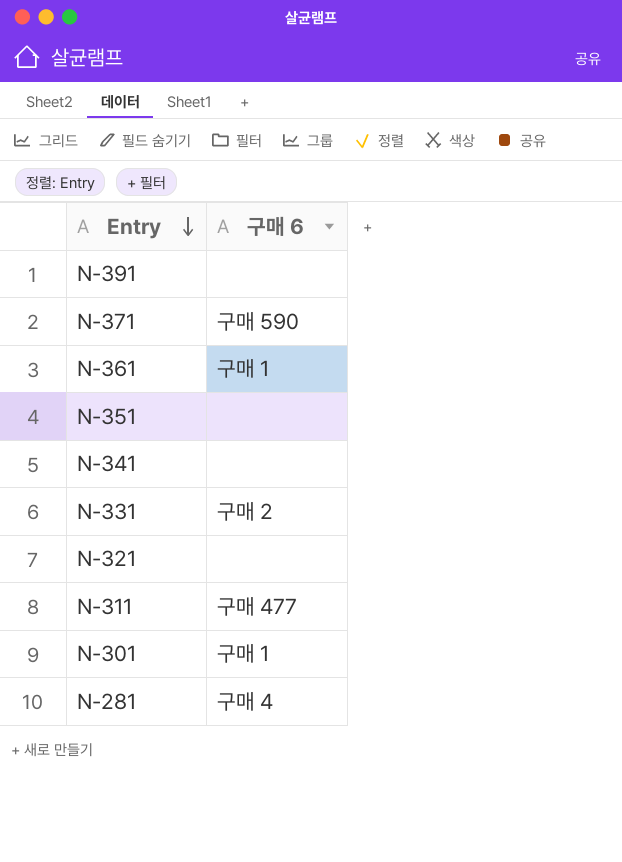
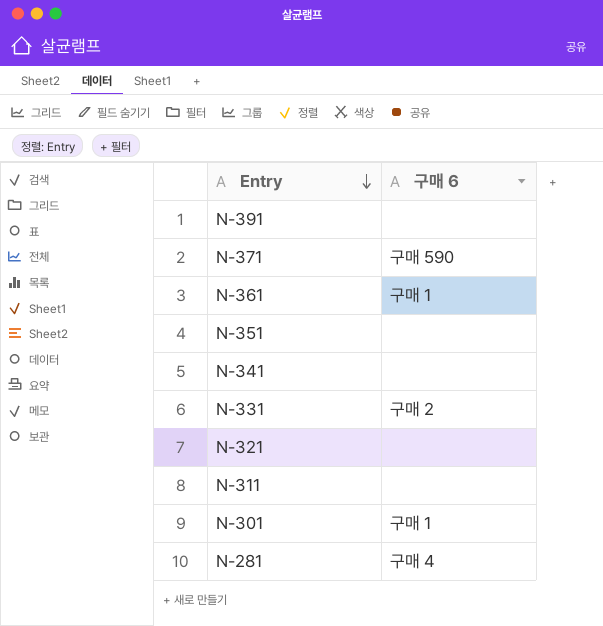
N-311 | 구매 6: 구매 477 -> none

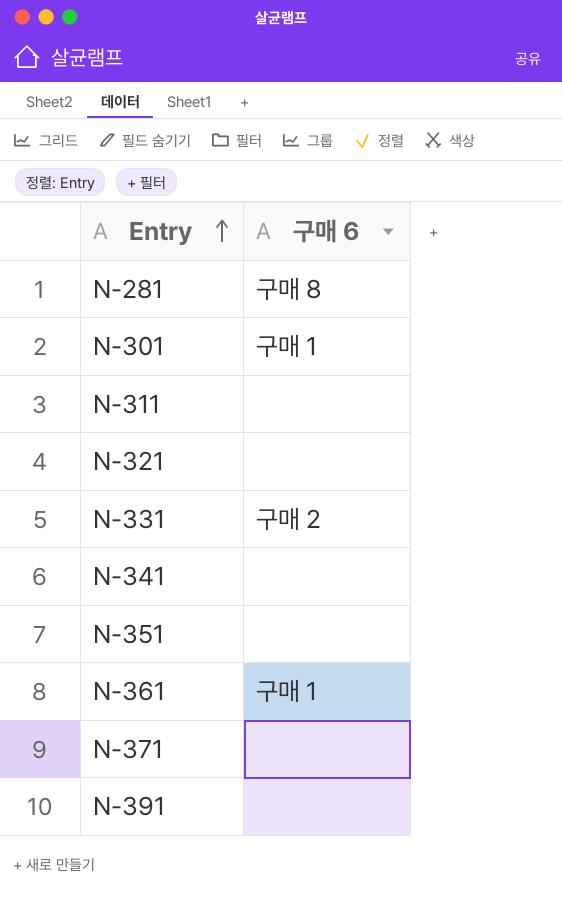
row order: Entry descending -> Entry ascending
N-281 | 구매 6: 구매 4 -> 구매 8
N-371 | 구매 6: 구매 590 -> none

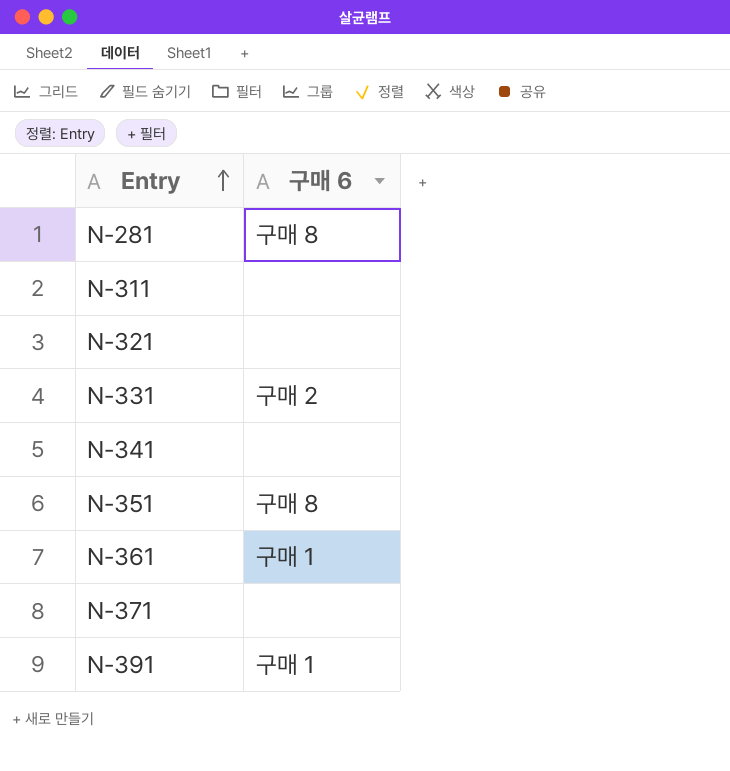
row N-301: 구매 1 -> none
N-351 | 구매 6: none -> 구매 8
N-391 | 구매 6: none -> 구매 1

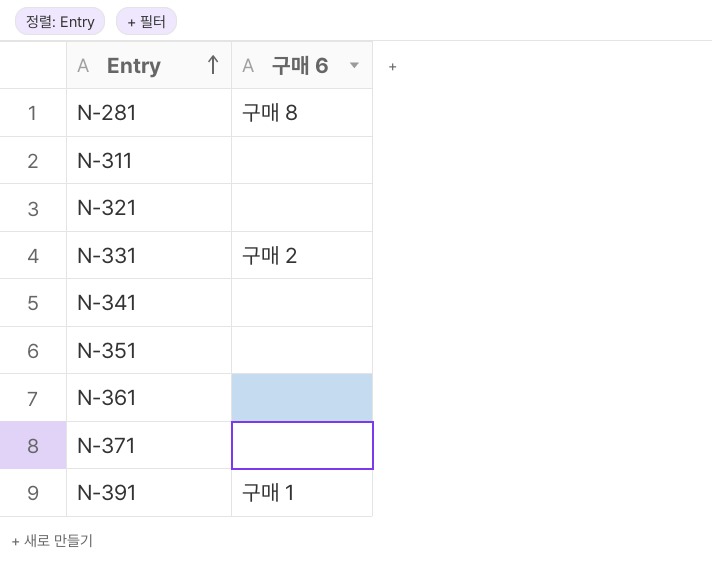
N-351 | 구매 6: 구매 8 -> none
N-361 | 구매 6: 구매 1 -> none

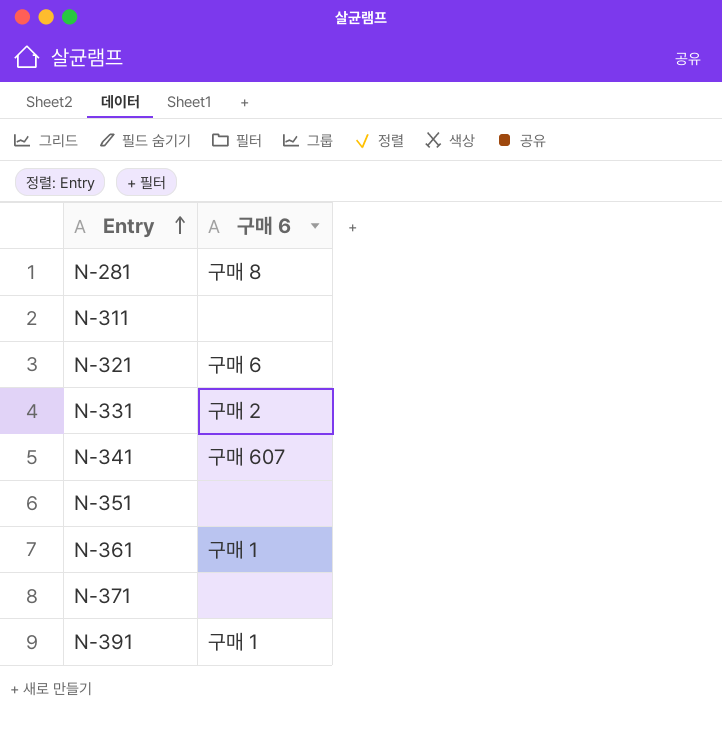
N-321 | 구매 6: none -> 구매 6
N-341 | 구매 6: none -> 구매 607
N-361 | 구매 6: none -> 구매 1

